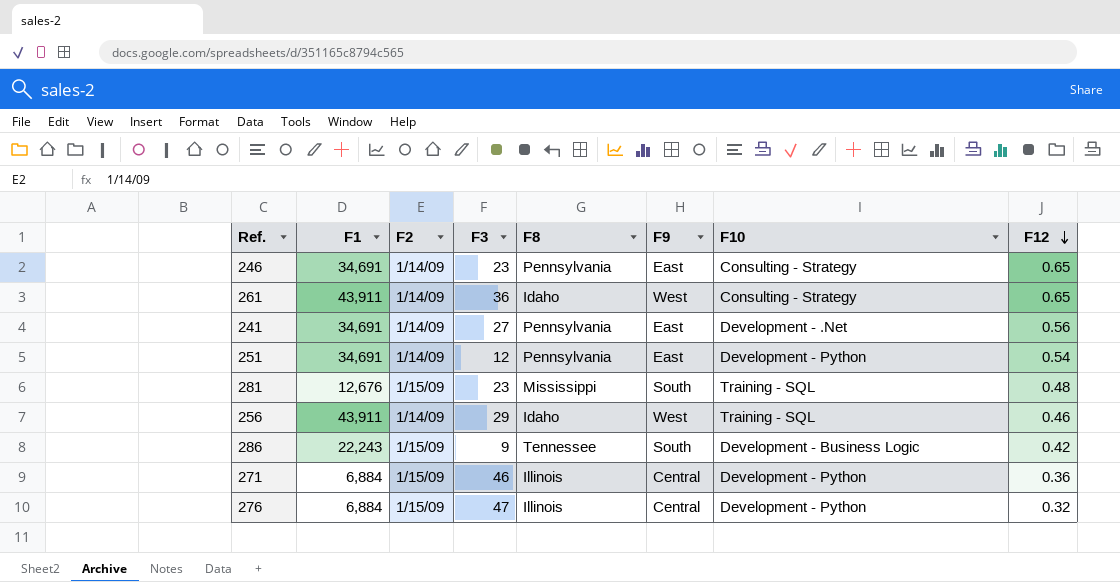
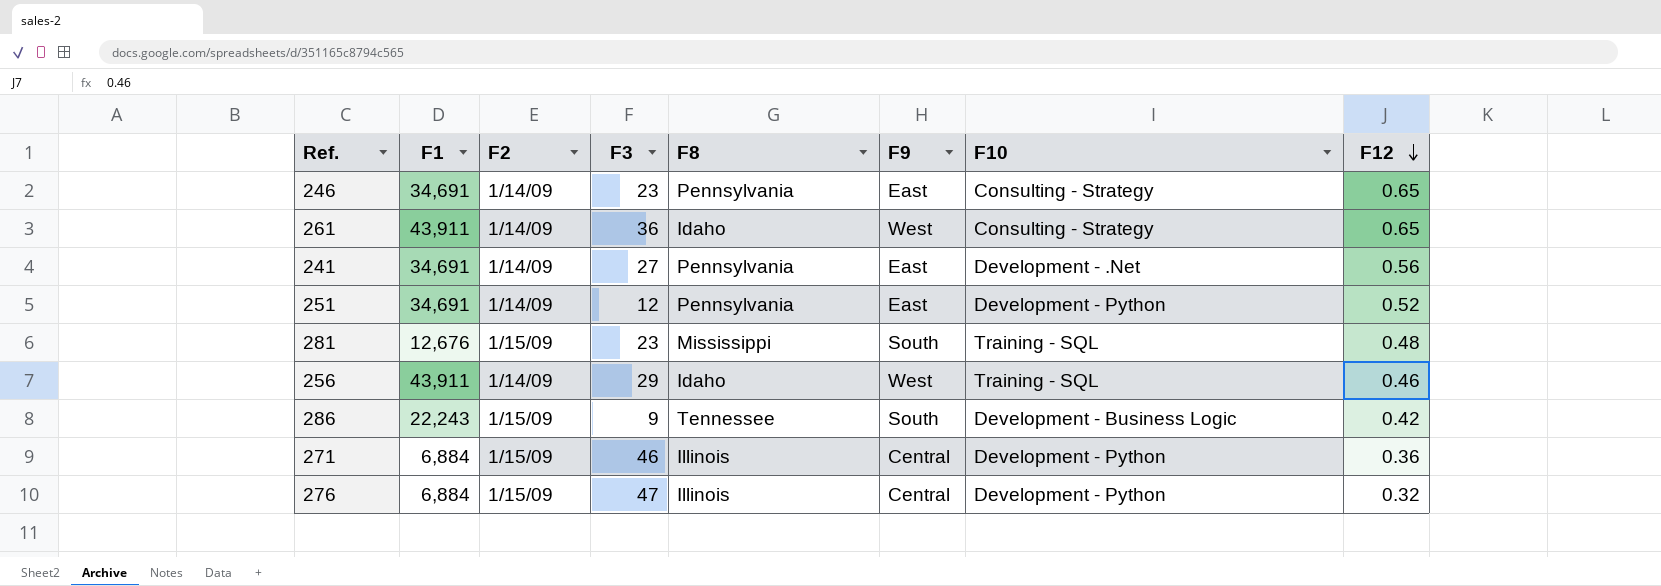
251 | F12: 0.54 -> 0.52

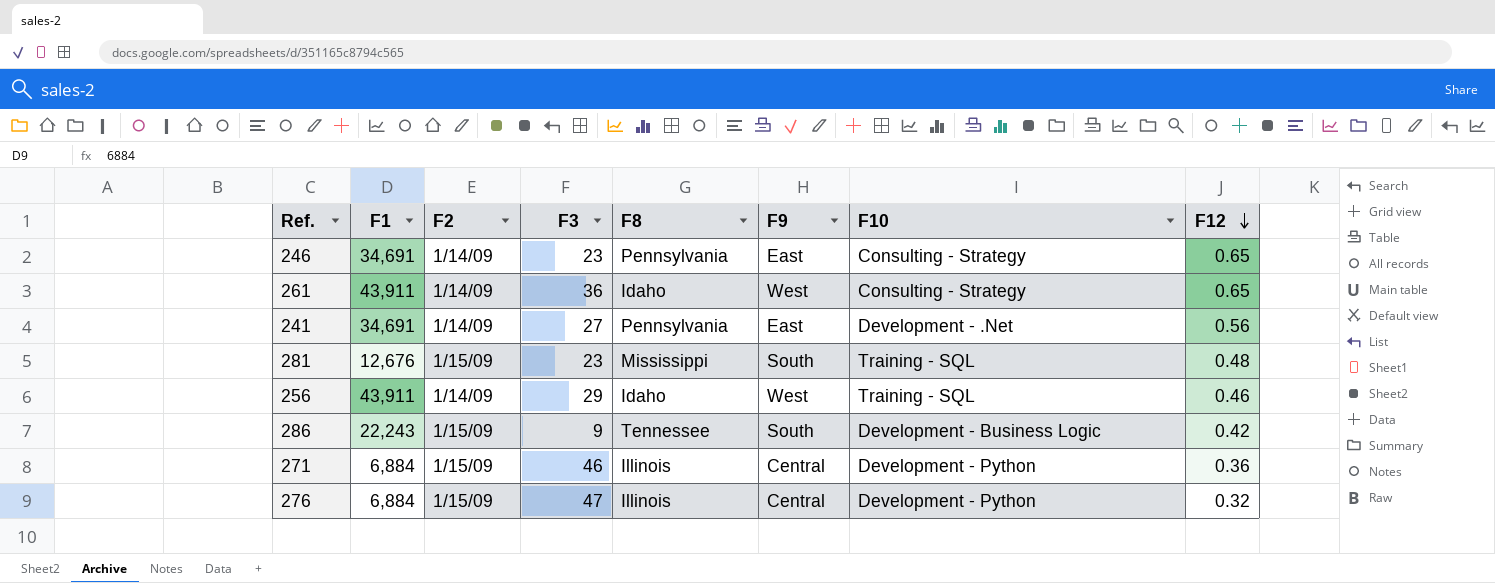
row 251: 34,691 | 1/14/09 | 12 | Pennsylvania | East | Development - Python | 0.52 -> none

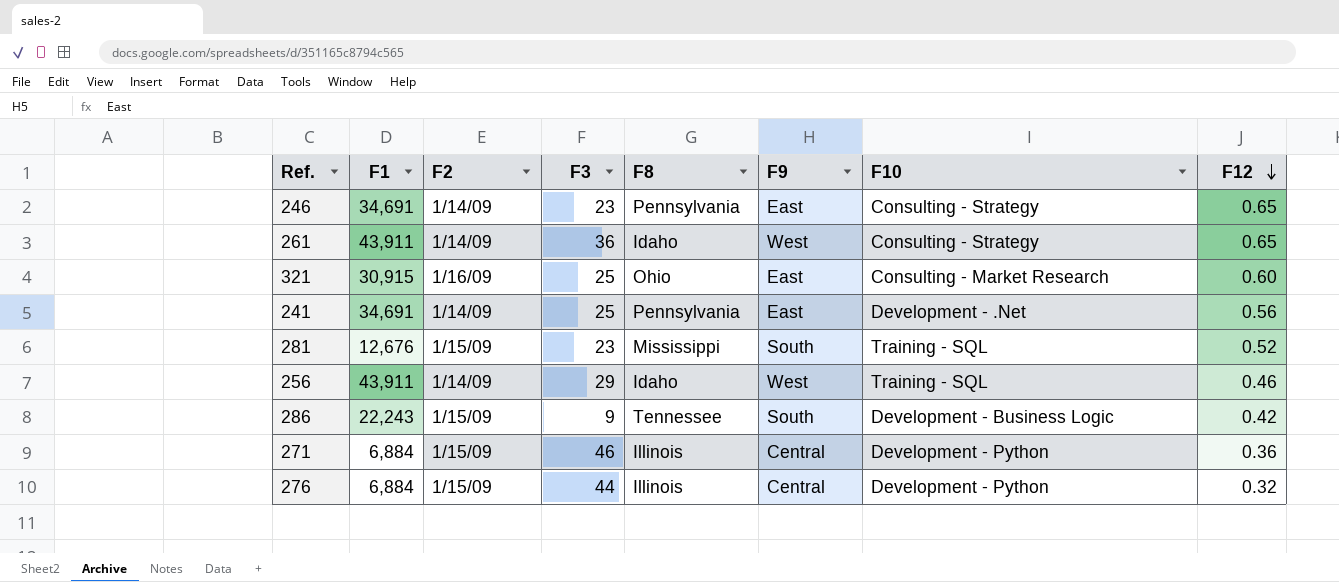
row 321: none -> 30,915 | 1/16/09 | 25 | Ohio | East | Consulting - Market Research | 0.60
241 | F3: 27 -> 25
281 | F12: 0.48 -> 0.52
276 | F3: 47 -> 44

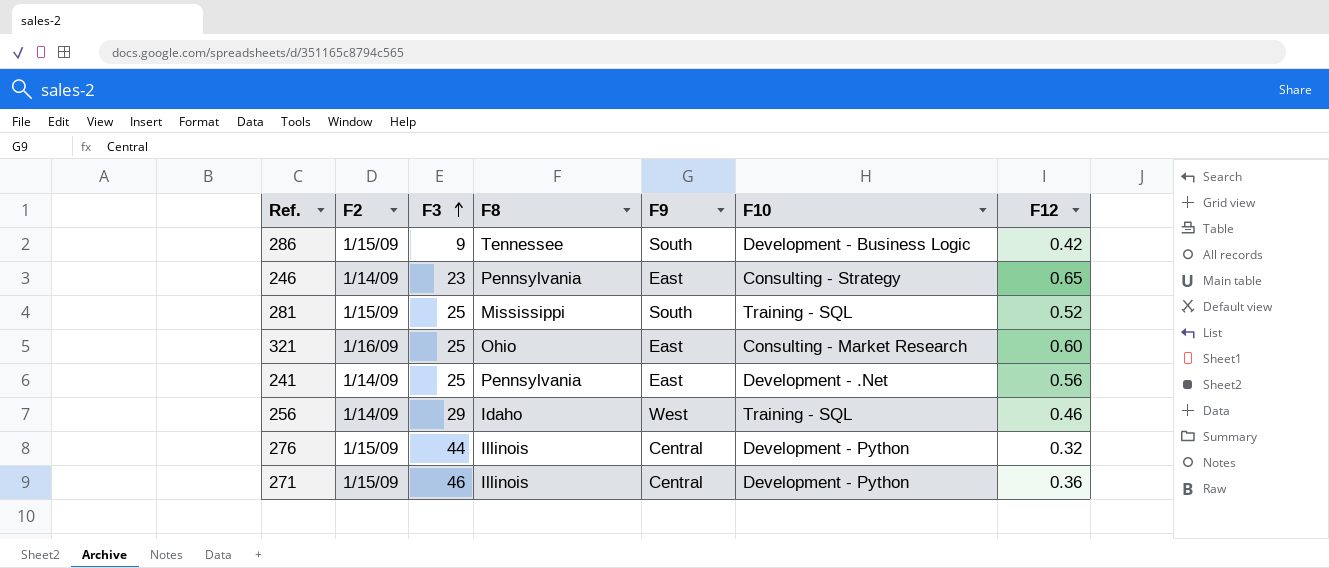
row order: F12 descending -> F3 ascending
column F1 | position: 2 -> none
row 261: 43,911 | 1/14/09 | 36 | Idaho | West | Consulting - Strategy | 0.65 -> none
281 | F3: 23 -> 25

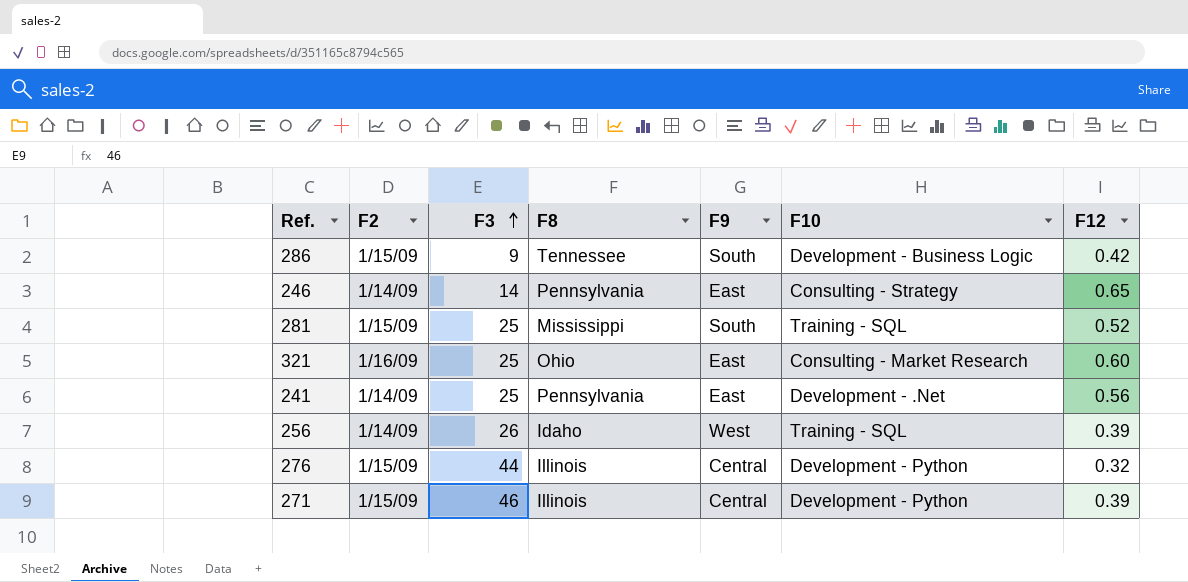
246 | F3: 23 -> 14
256 | F3: 29 -> 26
256 | F12: 0.46 -> 0.39
271 | F12: 0.36 -> 0.39

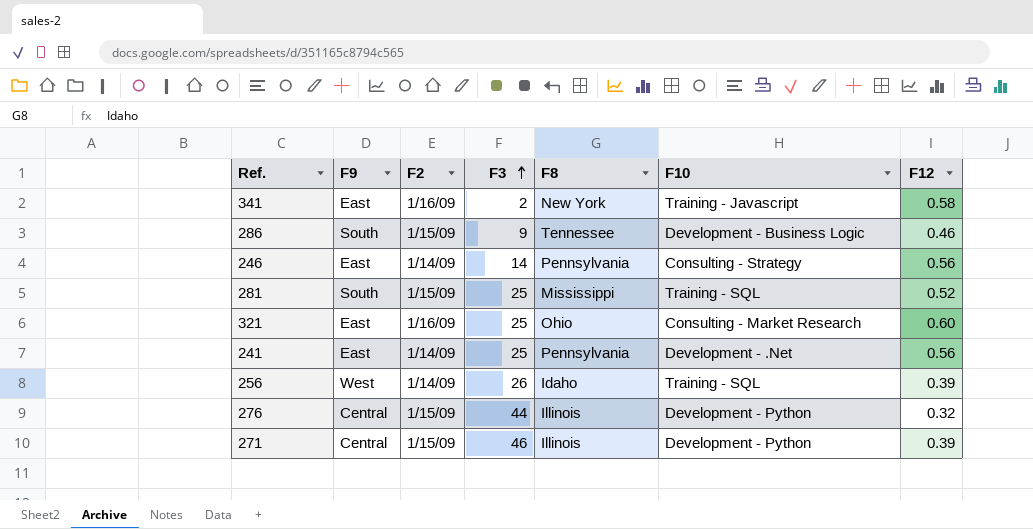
column F9 | position: 5 -> 2
row 341: none -> East | 1/16/09 | 2 | New York | Training - Javascript | 0.58
286 | F12: 0.42 -> 0.46
246 | F12: 0.65 -> 0.56

